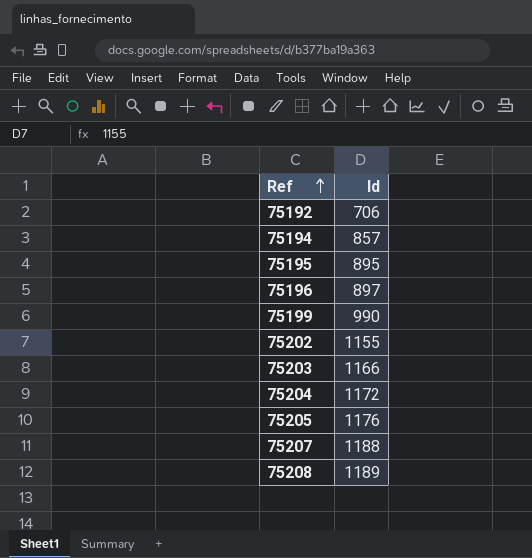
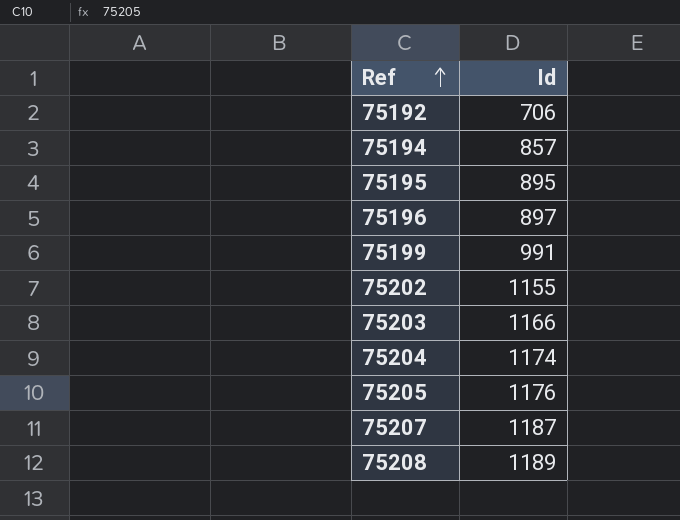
75199 | Id: 990 -> 991
75204 | Id: 1172 -> 1174
75207 | Id: 1188 -> 1187

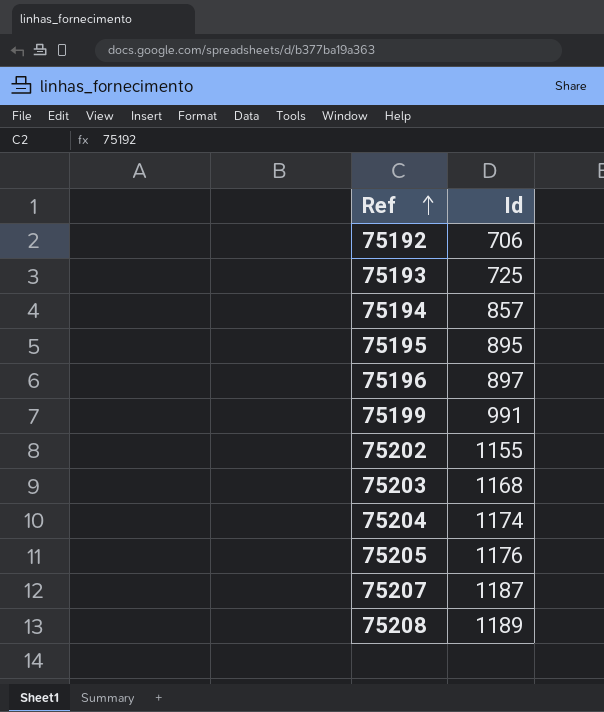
row 75193: none -> 725
75203 | Id: 1166 -> 1168

